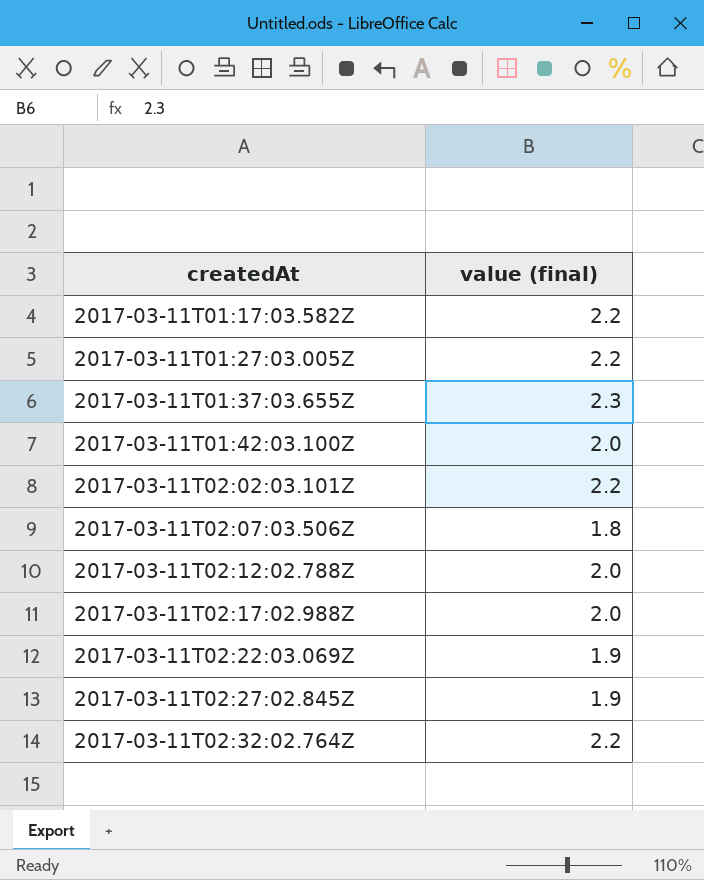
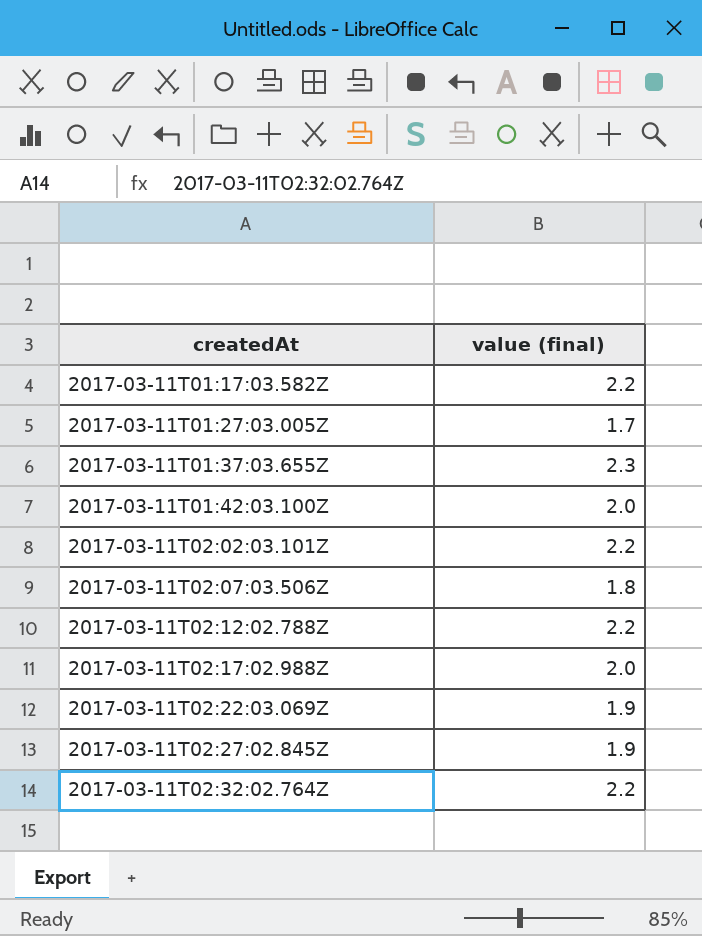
2017-03-11T01:27:03.005Z | value (final): 2.2 -> 1.7
2017-03-11T02:12:02.788Z | value (final): 2.0 -> 2.2

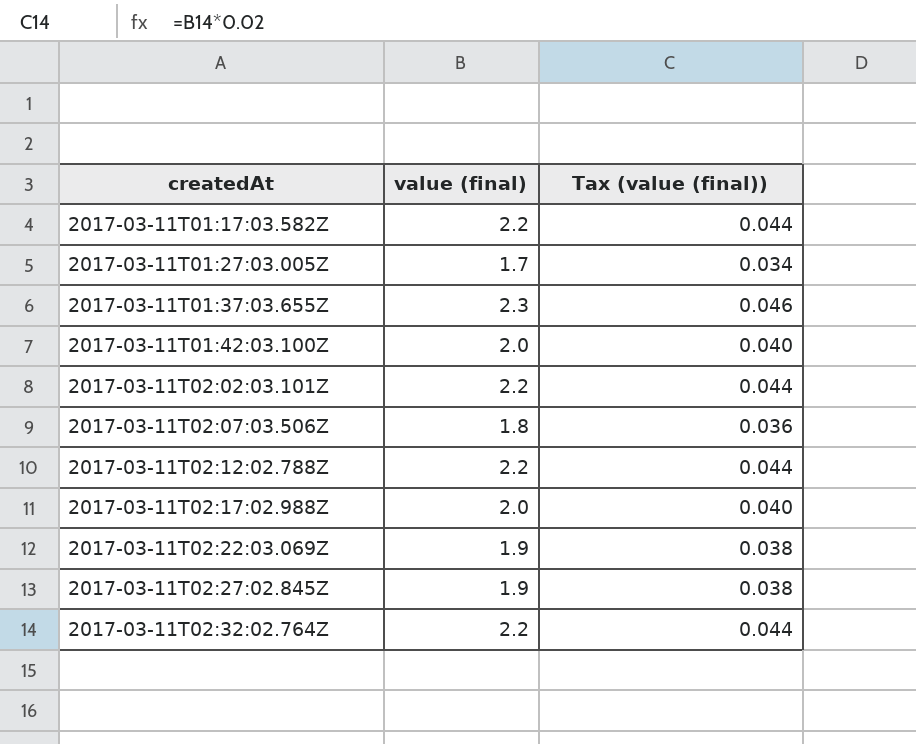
column Tax (value (final)) | formula: none -> [value (final)] * 0.02

